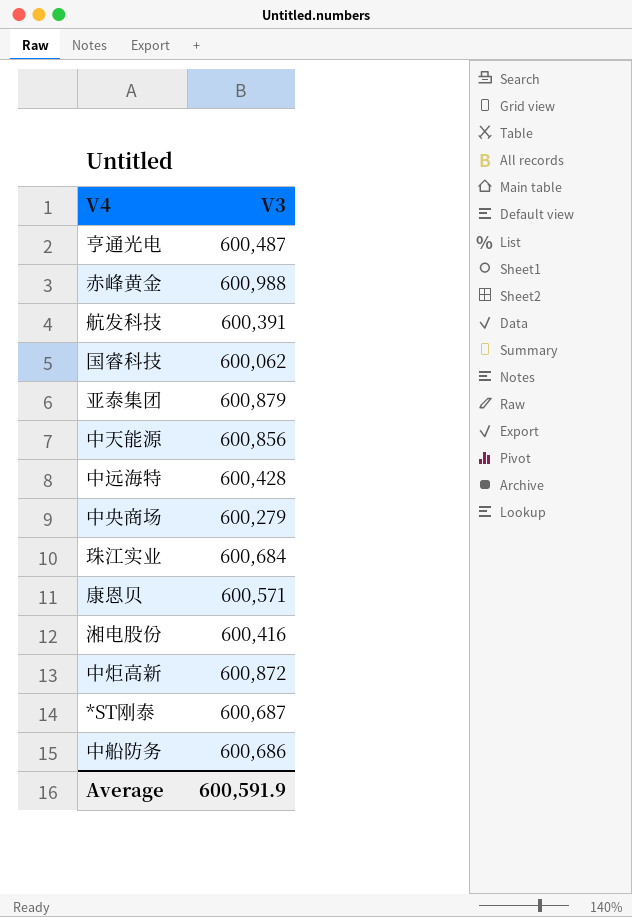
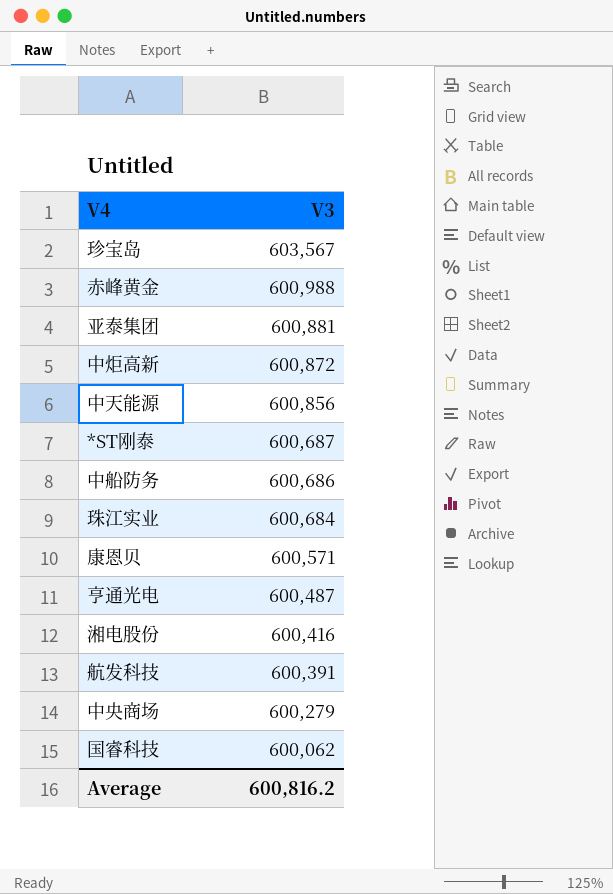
row order: none -> V3 descending
row 中远海特: 600,428 -> none
row 珍宝岛: none -> 603,567
亚泰集团 | V3: 600,879 -> 600,881
Average | V3: 600,591.9 -> 600,816.2

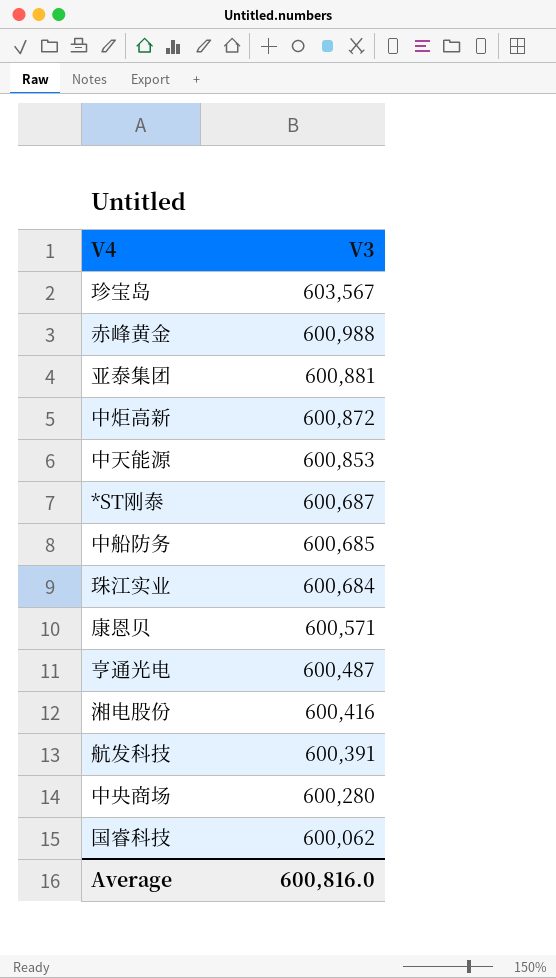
中天能源 | V3: 600,856 -> 600,853
中船防务 | V3: 600,686 -> 600,685
中央商场 | V3: 600,279 -> 600,280
Average | V3: 600,816.2 -> 600,816.0

